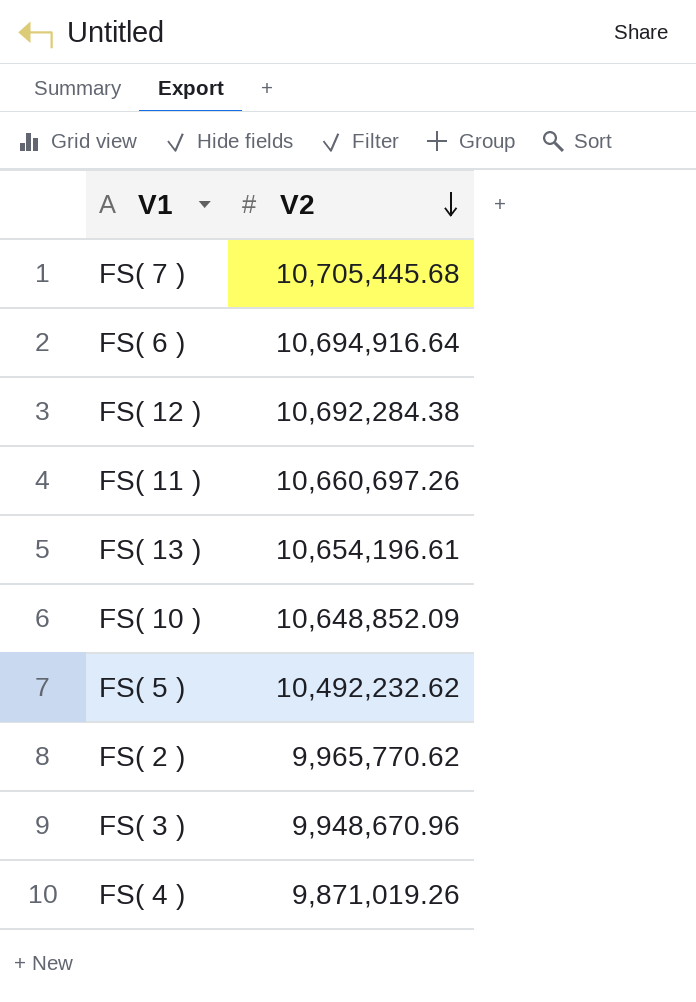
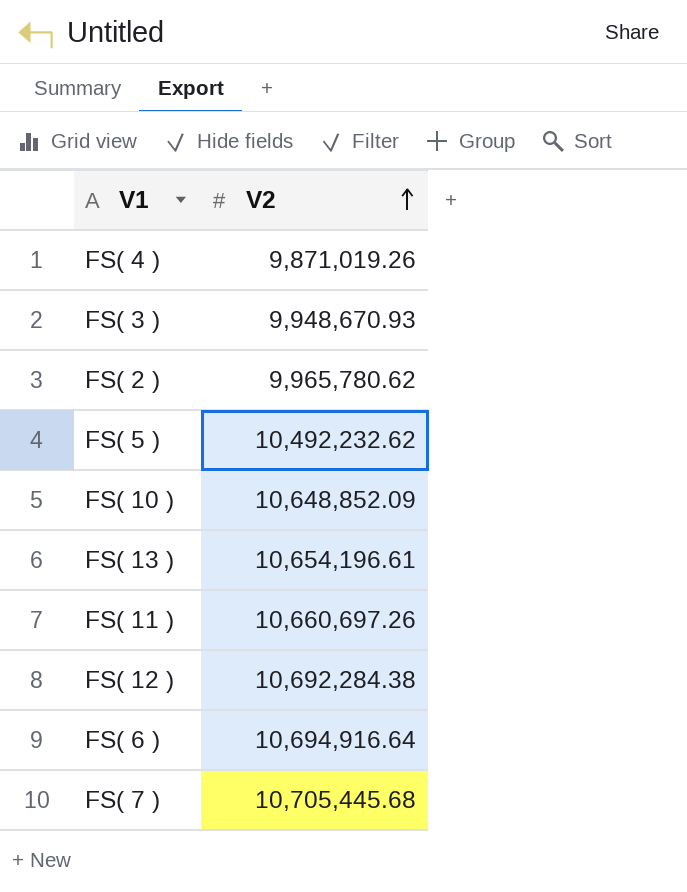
row order: V2 descending -> V2 ascending
FS( 3 ) | V2: 9,948,670.96 -> 9,948,670.93
FS( 2 ) | V2: 9,965,770.62 -> 9,965,780.62

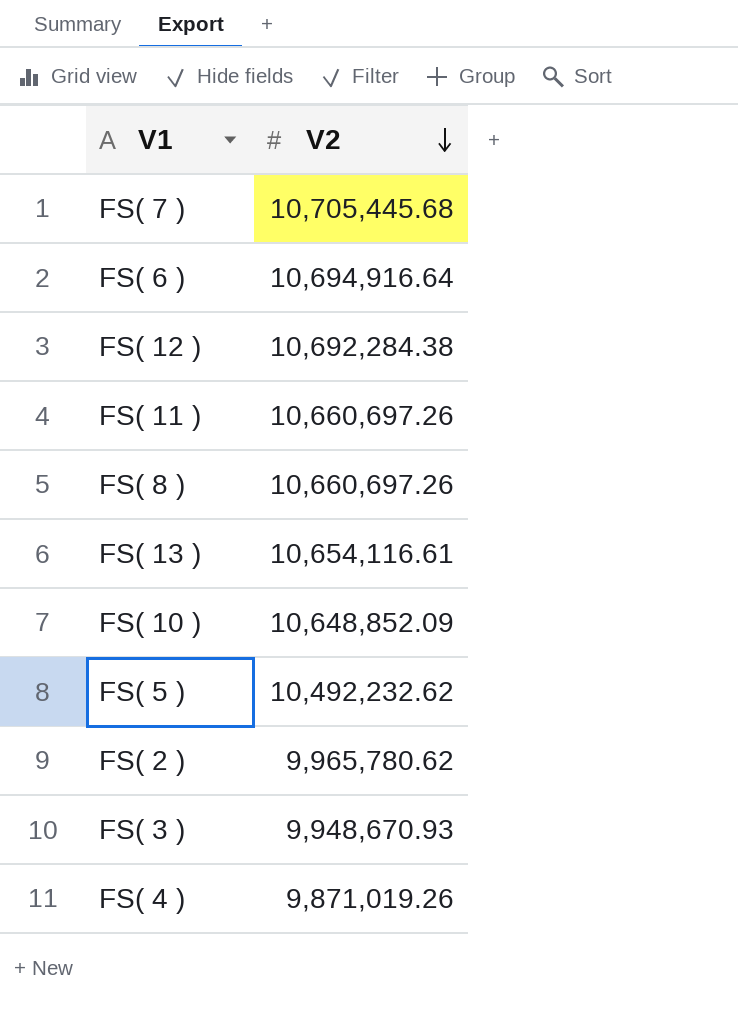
row order: V2 ascending -> V2 descending
row FS( 8 ): none -> 10,660,697.26
FS( 13 ) | V2: 10,654,196.61 -> 10,654,116.61

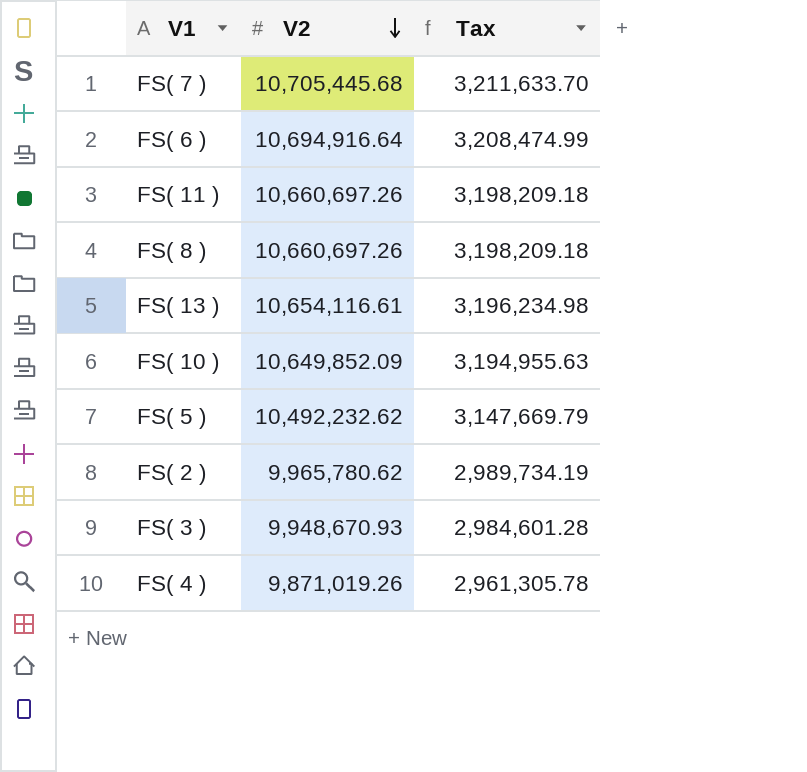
column Tax | formula: none -> [V2] * 0.3
row FS( 12 ): 10,692,284.38 -> none
FS( 10 ) | V2: 10,648,852.09 -> 10,649,852.09

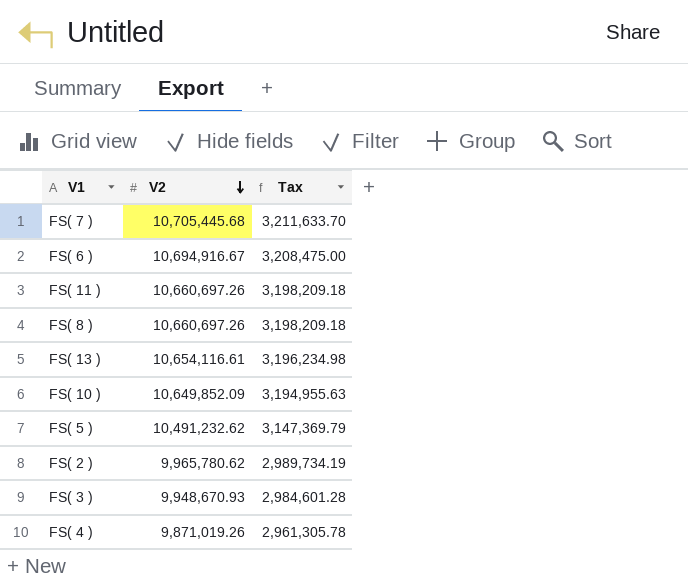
FS( 6 ) | V2: 10,694,916.64 -> 10,694,916.67
FS( 6 ) | Tax: 3,208,474.99 -> 3,208,475.00
FS( 5 ) | V2: 10,492,232.62 -> 10,491,232.62
FS( 5 ) | Tax: 3,147,669.79 -> 3,147,369.79

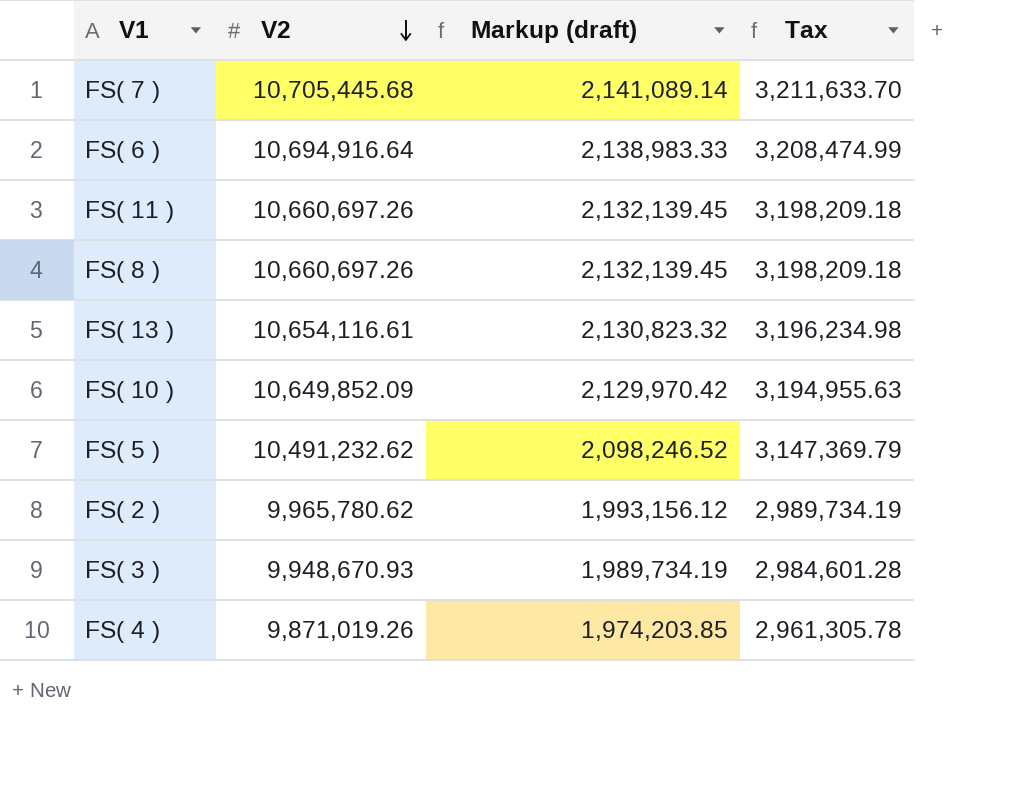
column Markup (draft) | formula: none -> [V2] * 0.2
FS( 6 ) | V2: 10,694,916.67 -> 10,694,916.64
FS( 6 ) | Tax: 3,208,475.00 -> 3,208,474.99

